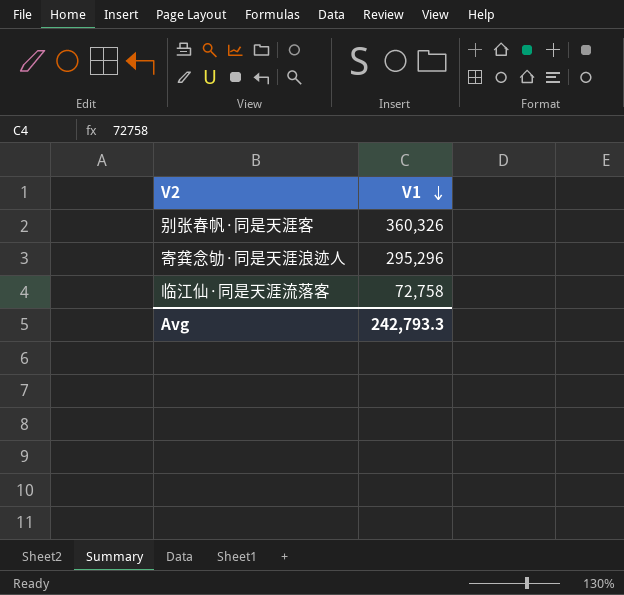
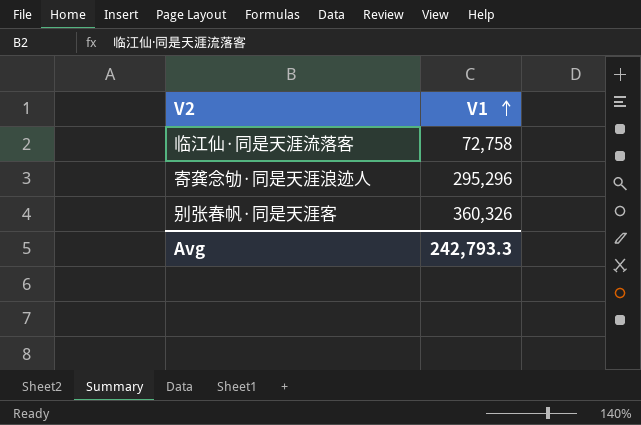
row order: V1 descending -> V1 ascending

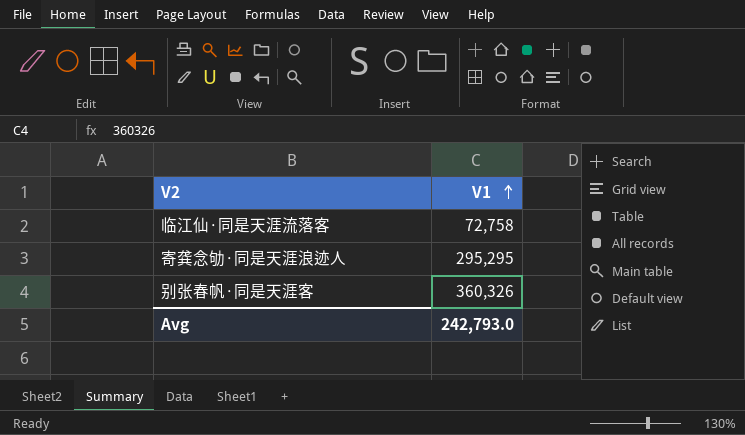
寄龚念劬·同是天涯浪迹人 | V1: 295,296 -> 295,295
Avg | V1: 242,793.3 -> 242,793.0

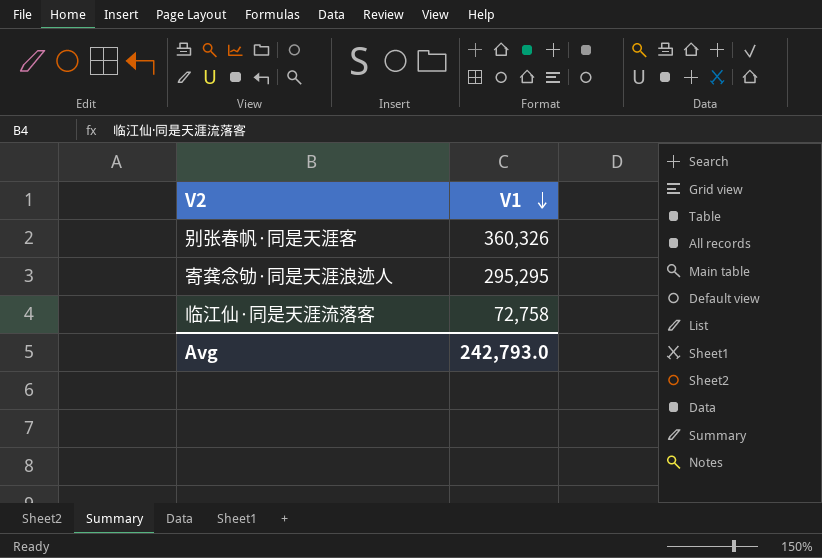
row order: V1 ascending -> V1 descending

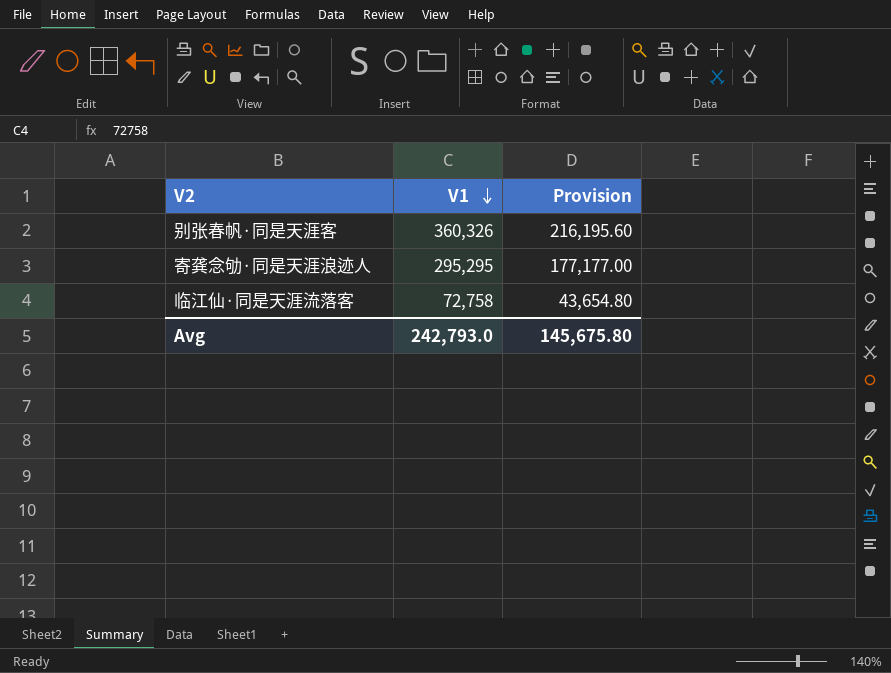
column Provision | formula: none -> [V1] * 0.6

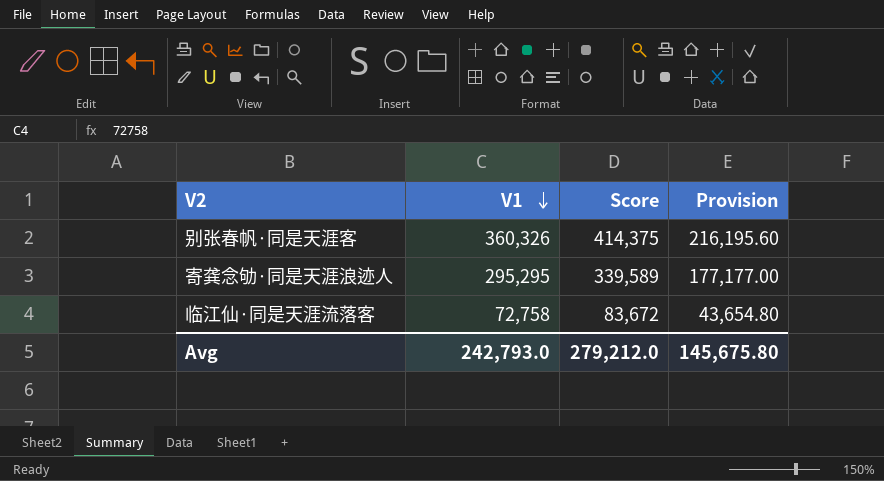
column Score | formula: none -> [V1] * 1.15

